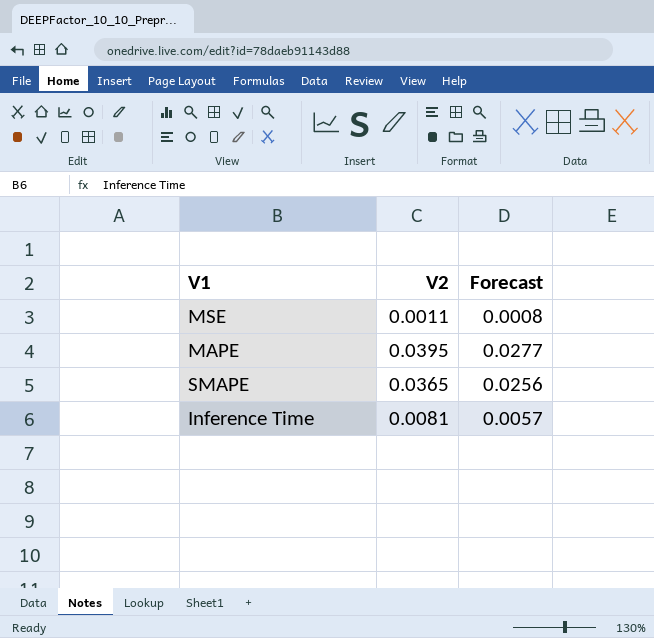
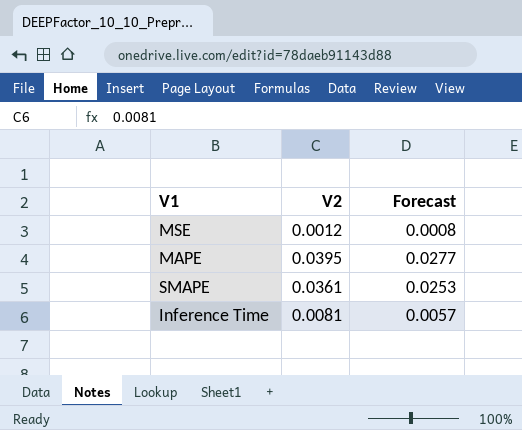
MSE | V2: 0.0011 -> 0.0012
SMAPE | V2: 0.0365 -> 0.0361
SMAPE | Forecast: 0.0256 -> 0.0253

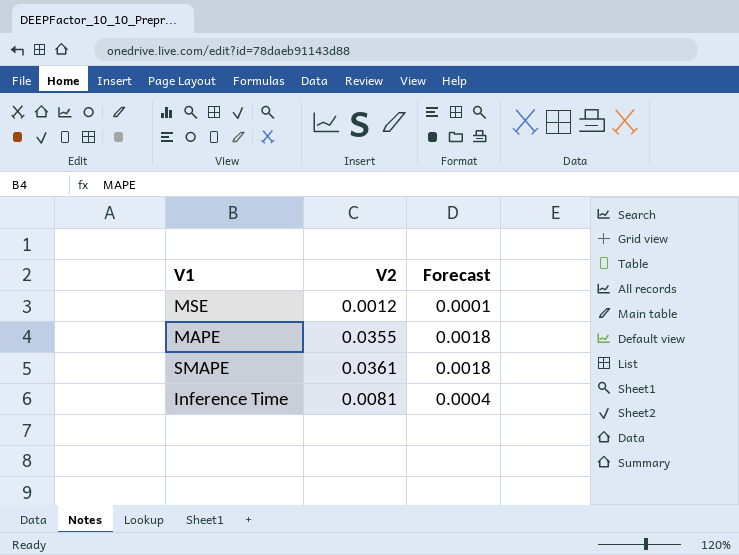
column Forecast | formula: [V2] * 0.7 -> [V2] * 0.05
MAPE | V2: 0.0395 -> 0.0355

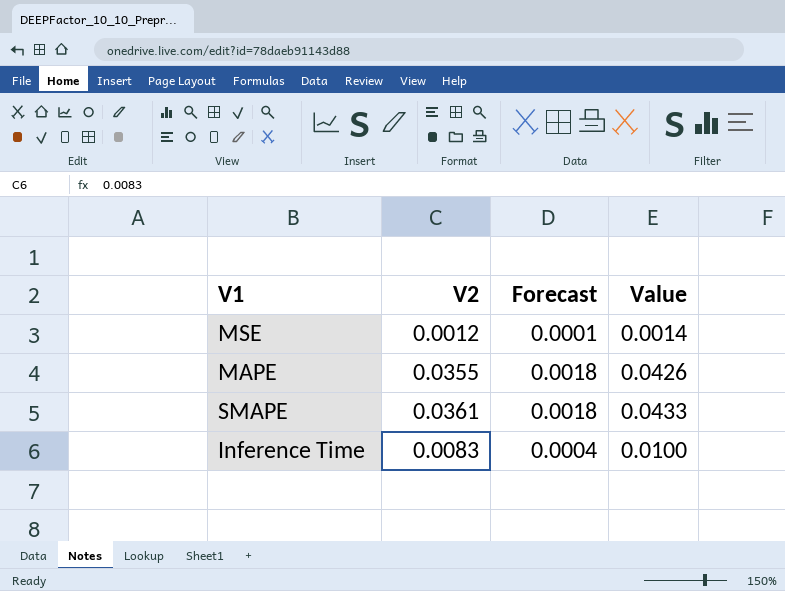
column Value | formula: none -> [V2] * 1.2
Inference Time | V2: 0.0081 -> 0.0083

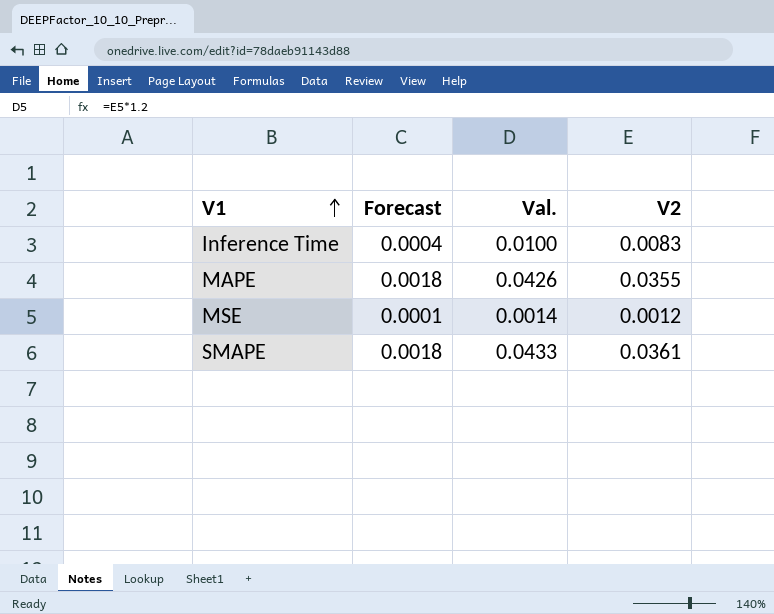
row order: none -> V1 ascending
column name: Value -> Val.
column V2 | position: 2 -> 4

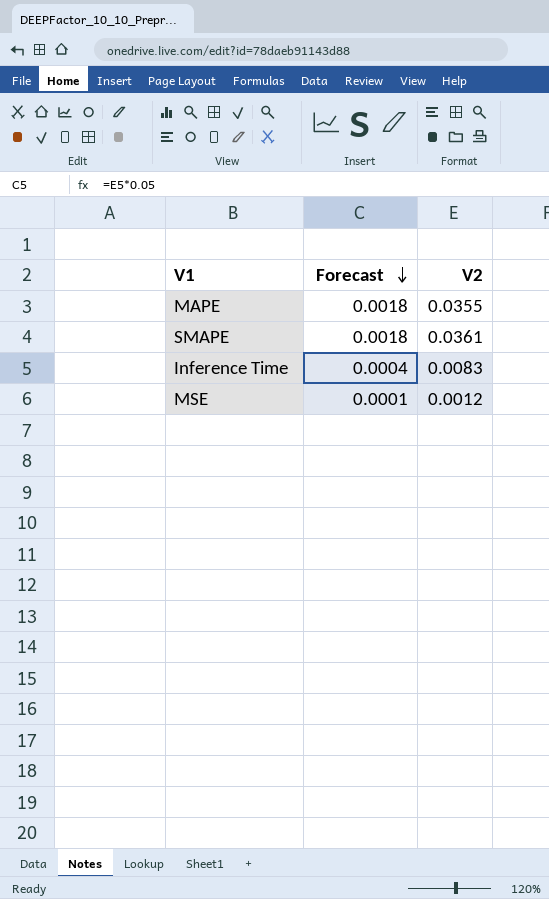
row order: V1 ascending -> Forecast descending
column Val. | formula: [V2] * 1.2 -> none

